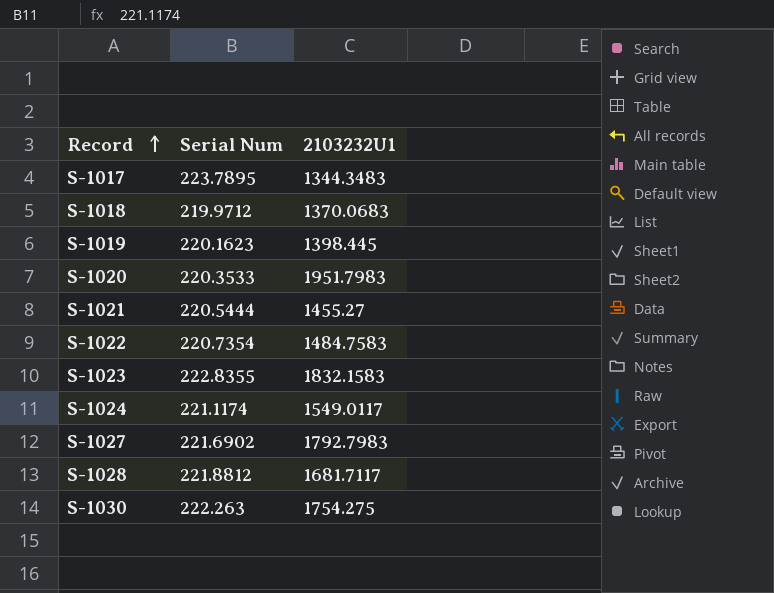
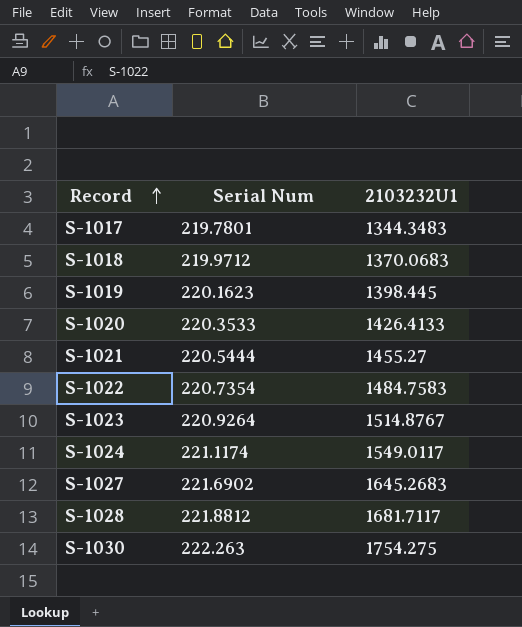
S-1017 | Serial Num: 223.7895 -> 219.7801
S-1020 | 2103232U1: 1951.7983 -> 1426.4133
S-1023 | Serial Num: 222.8355 -> 220.9264
S-1023 | 2103232U1: 1832.1583 -> 1514.8767
S-1027 | 2103232U1: 1792.7983 -> 1645.2683

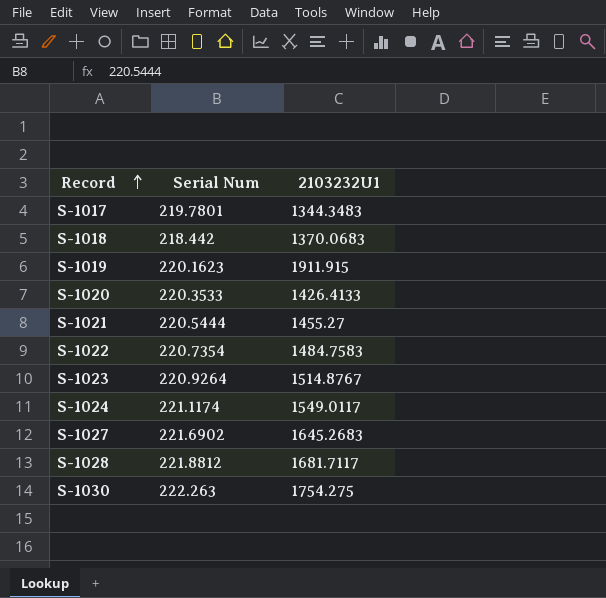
S-1018 | Serial Num: 219.9712 -> 218.442
S-1019 | 2103232U1: 1398.445 -> 1911.915

